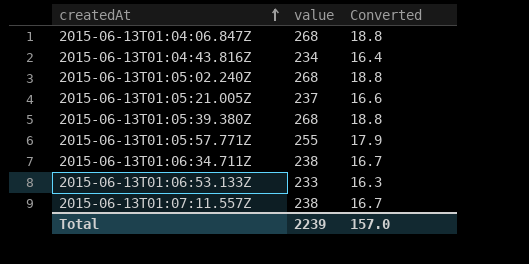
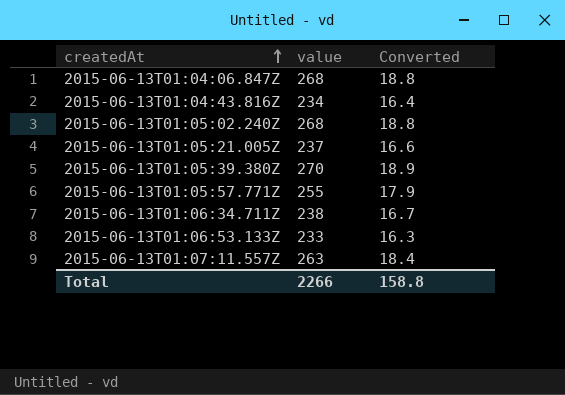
2015-06-13T01:05:39.380Z | value: 268 -> 270
2015-06-13T01:05:39.380Z | Converted: 18.8 -> 18.9
2015-06-13T01:07:11.557Z | value: 238 -> 263
2015-06-13T01:07:11.557Z | Converted: 16.7 -> 18.4
Total | value: 2239 -> 2266
Total | Converted: 157.0 -> 158.8

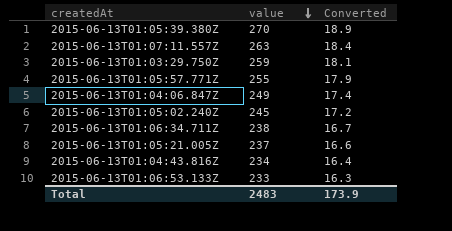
row order: createdAt ascending -> value descending
row 2015-06-13T01:03:29.750Z: none -> 259 | 18.1
2015-06-13T01:04:06.847Z | value: 268 -> 249
2015-06-13T01:04:06.847Z | Converted: 18.8 -> 17.4
2015-06-13T01:05:02.240Z | value: 268 -> 245
2015-06-13T01:05:02.240Z | Converted: 18.8 -> 17.2
Total | value: 2266 -> 2483
Total | Converted: 158.8 -> 173.9

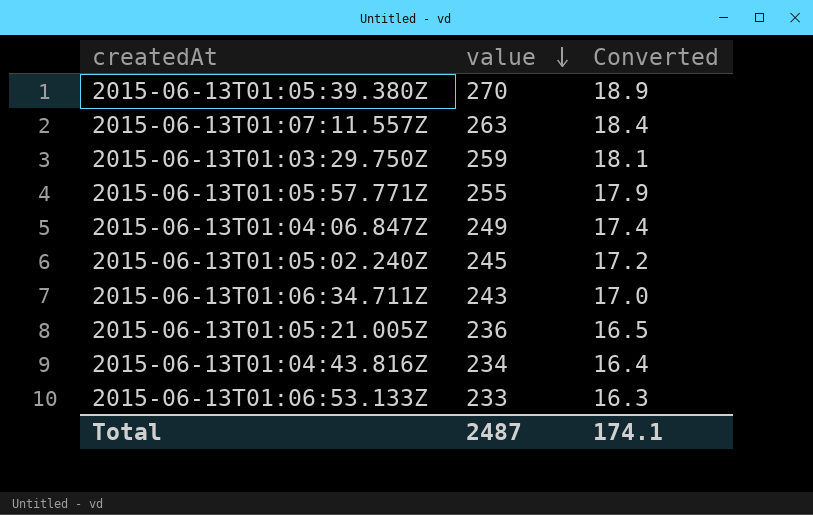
2015-06-13T01:06:34.711Z | value: 238 -> 243
2015-06-13T01:06:34.711Z | Converted: 16.7 -> 17.0
2015-06-13T01:05:21.005Z | value: 237 -> 236
2015-06-13T01:05:21.005Z | Converted: 16.6 -> 16.5
Total | value: 2483 -> 2487
Total | Converted: 173.9 -> 174.1

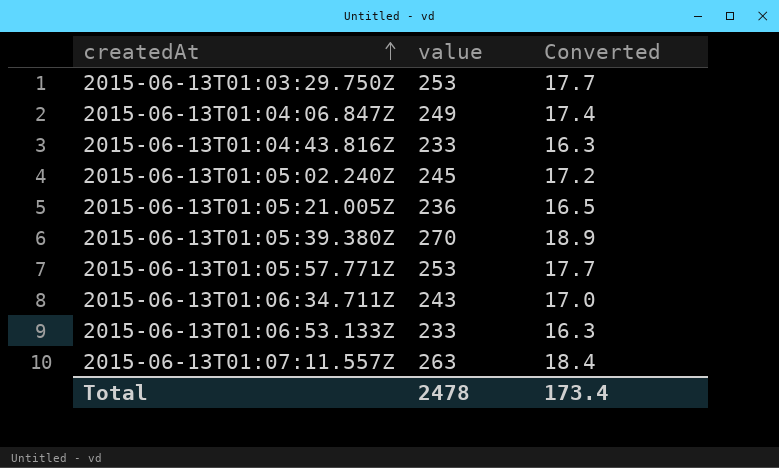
row order: value descending -> createdAt ascending
2015-06-13T01:03:29.750Z | value: 259 -> 253
2015-06-13T01:03:29.750Z | Converted: 18.1 -> 17.7
2015-06-13T01:04:43.816Z | value: 234 -> 233
2015-06-13T01:04:43.816Z | Converted: 16.4 -> 16.3
2015-06-13T01:05:57.771Z | value: 255 -> 253
2015-06-13T01:05:57.771Z | Converted: 17.9 -> 17.7
Total | value: 2487 -> 2478
Total | Converted: 174.1 -> 173.4

